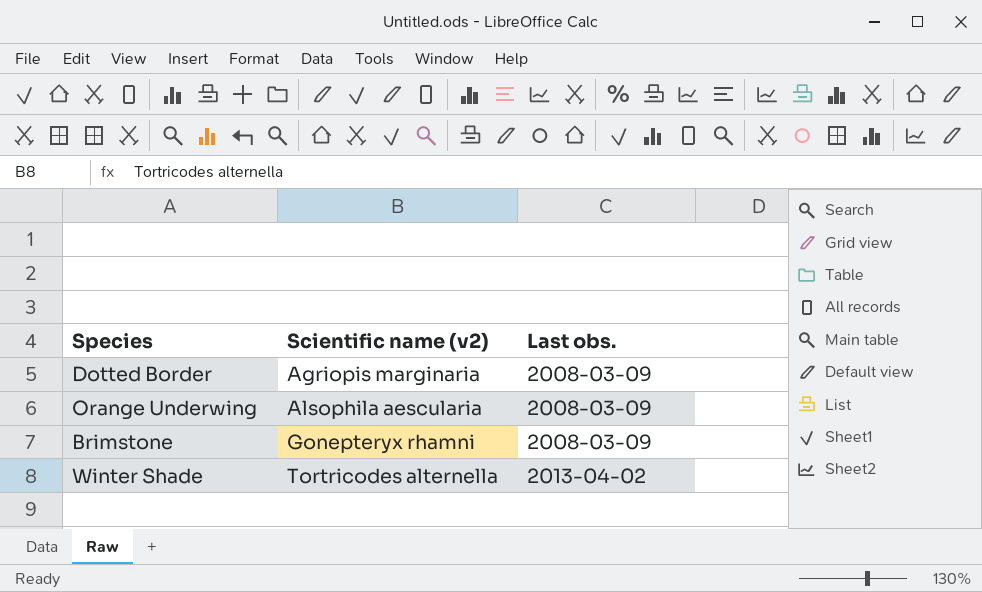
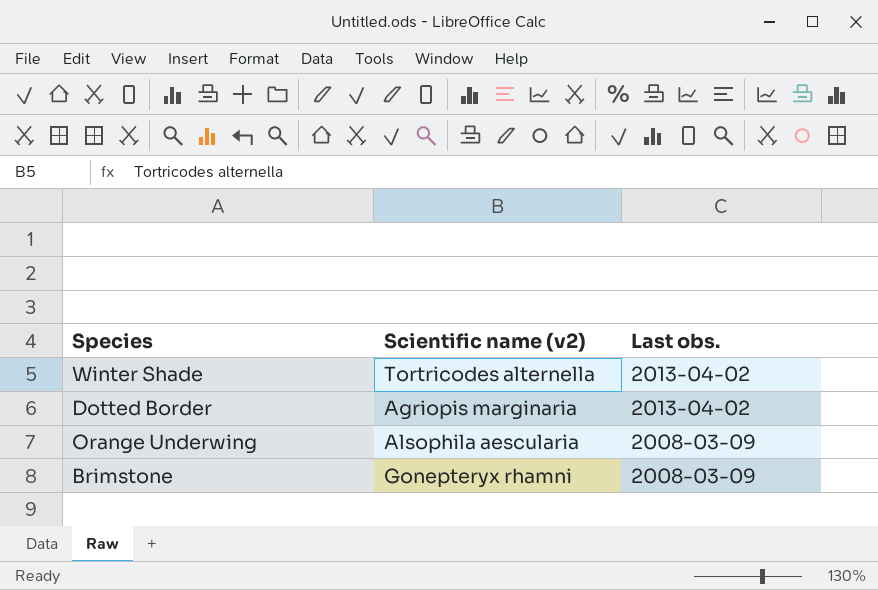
row order: Scientific name (v2) ascending -> Last obs. descending
Dotted Border | Last obs.: 2008-03-09 -> 2013-04-02

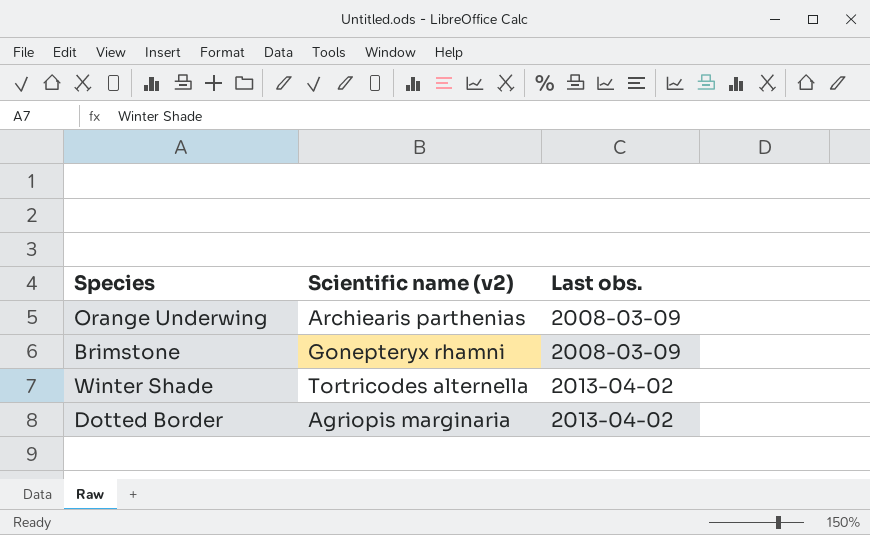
row order: Last obs. descending -> Last obs. ascending
Orange Underwing | Scientific name (v2): Alsophila aescularia -> Archiearis parthenias

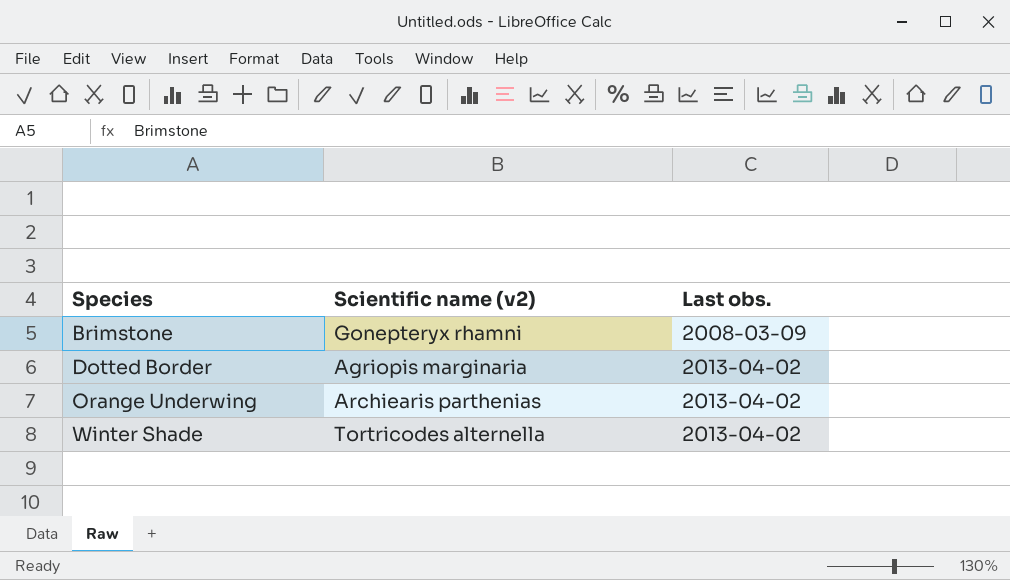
row order: Last obs. ascending -> Species ascending
Orange Underwing | Last obs.: 2008-03-09 -> 2013-04-02

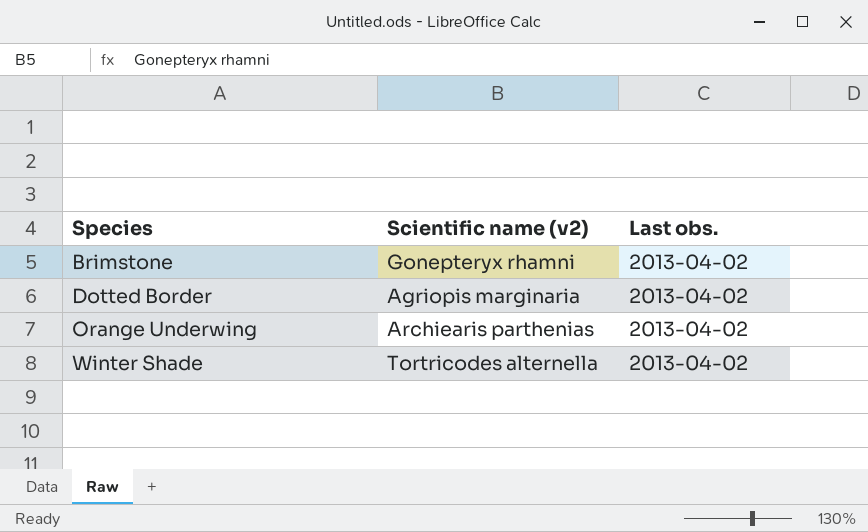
Brimstone | Last obs.: 2008-03-09 -> 2013-04-02

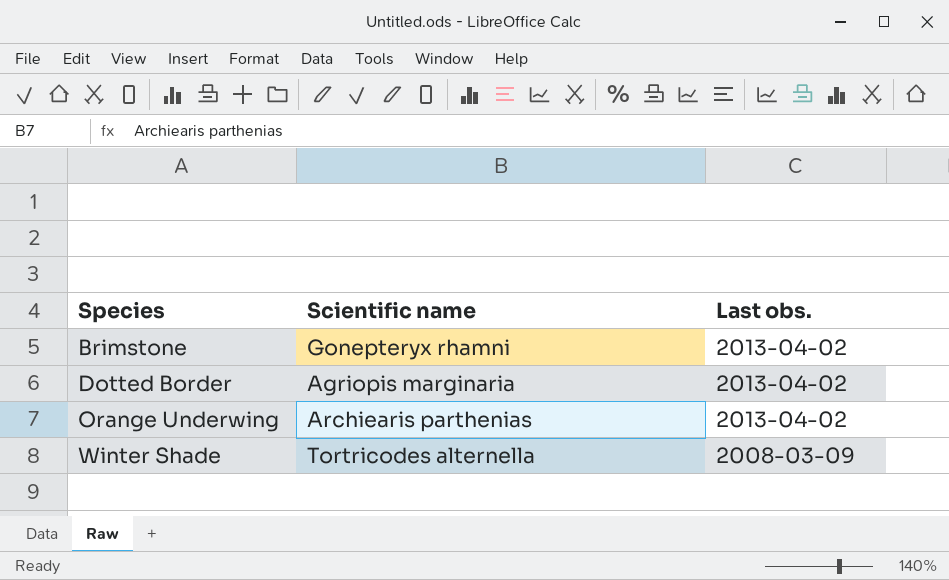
column name: Scientific name (v2) -> Scientific name
Winter Shade | Last obs.: 2013-04-02 -> 2008-03-09

